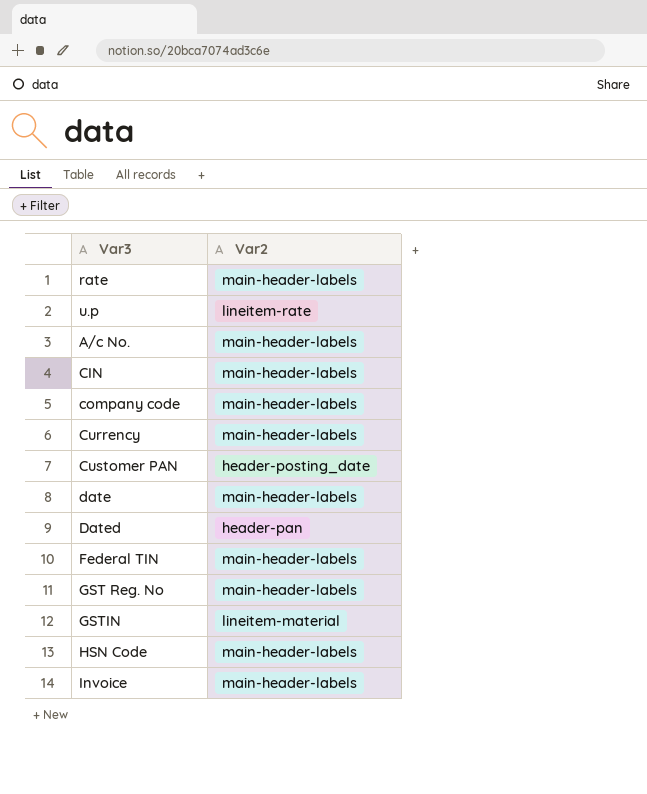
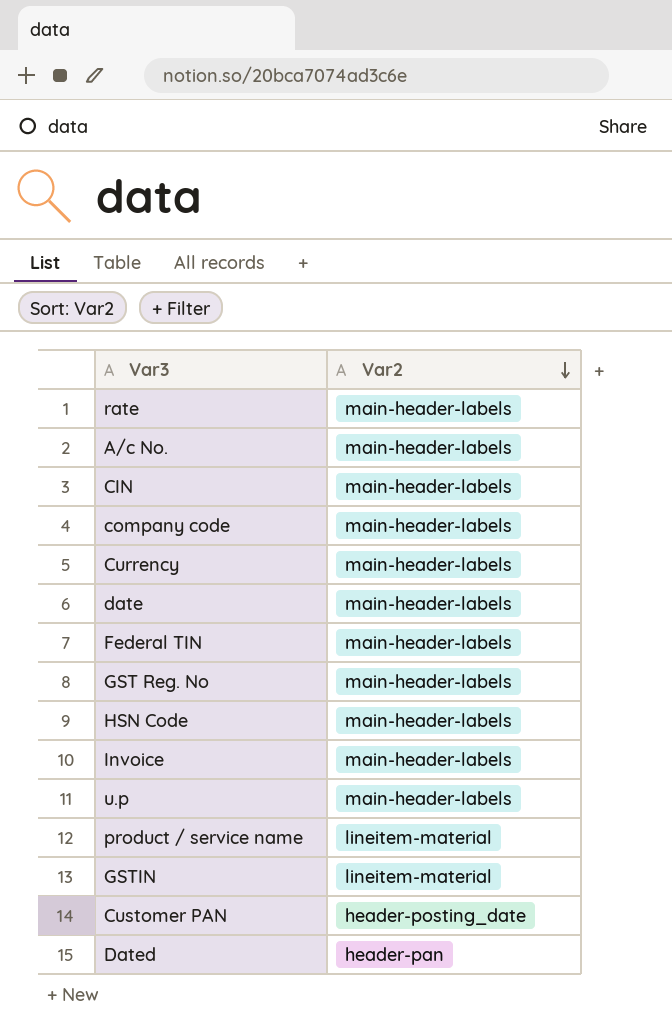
row order: none -> Var2 descending
u.p | Var2: lineitem-rate -> main-header-labels
row product / service name: none -> lineitem-material

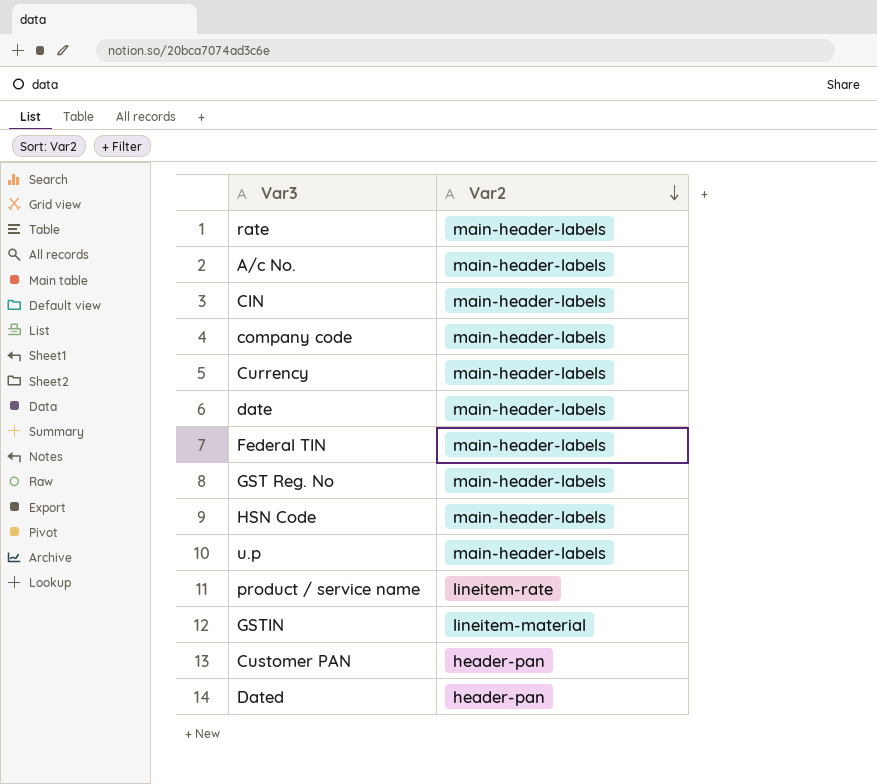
row Invoice: main-header-labels -> none
product / service name | Var2: lineitem-material -> lineitem-rate
Customer PAN | Var2: header-posting_date -> header-pan

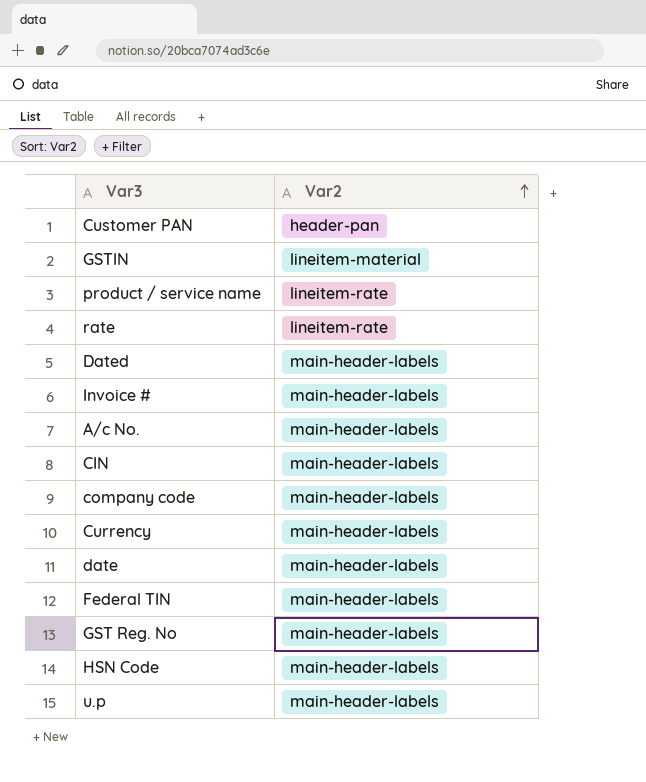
row order: Var2 descending -> Var2 ascending
rate | Var2: main-header-labels -> lineitem-rate
Dated | Var2: header-pan -> main-header-labels
row Invoice #: none -> main-header-labels

